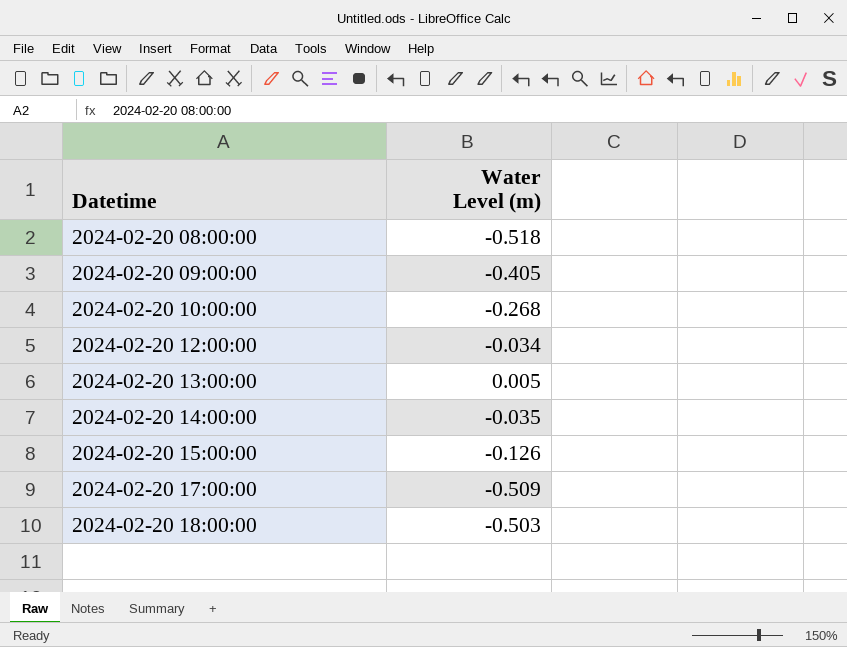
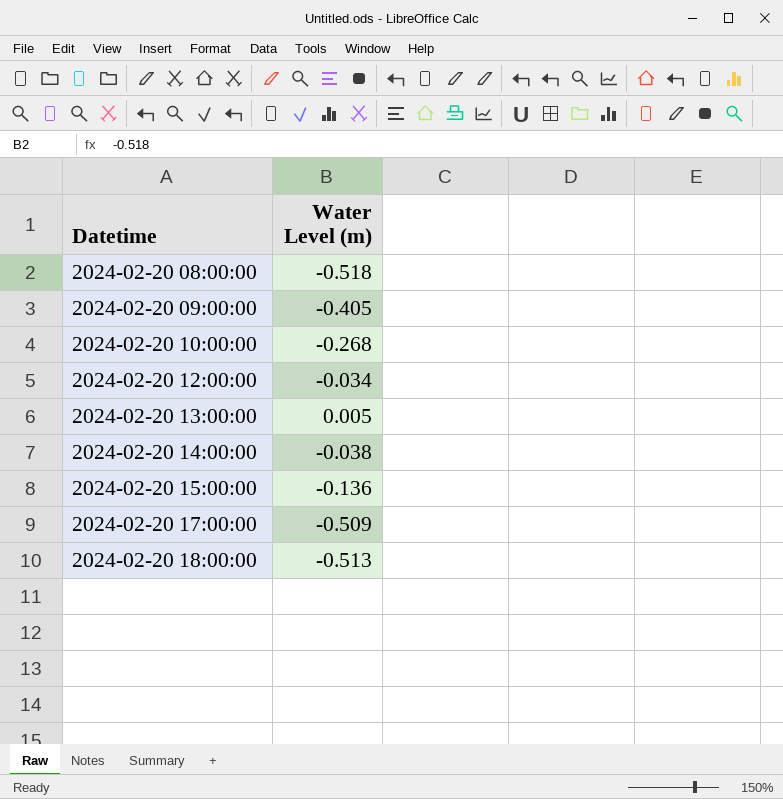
2024-02-20 14:00:00 | Water Level (m): -0.035 -> -0.038
2024-02-20 15:00:00 | Water Level (m): -0.126 -> -0.136
2024-02-20 18:00:00 | Water Level (m): -0.503 -> -0.513

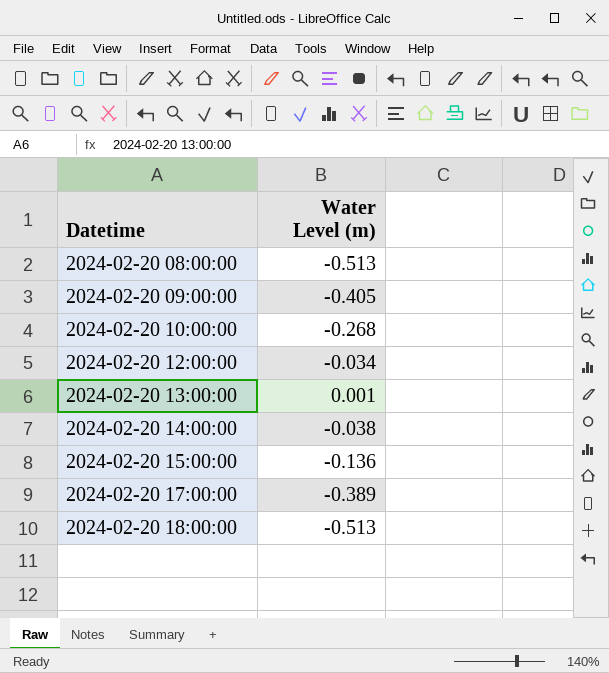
2024-02-20 08:00:00 | Water Level (m): -0.518 -> -0.513
2024-02-20 13:00:00 | Water Level (m): 0.005 -> 0.001
2024-02-20 17:00:00 | Water Level (m): -0.509 -> -0.389

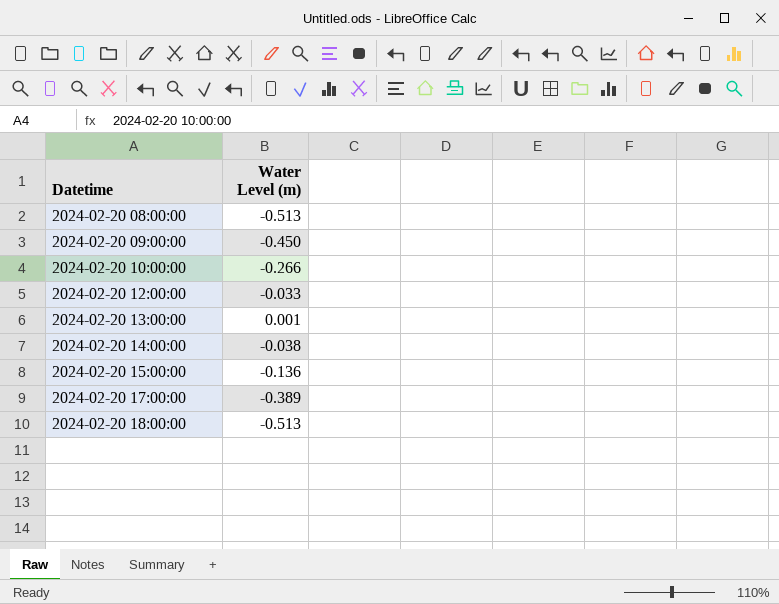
2024-02-20 09:00:00 | Water Level (m): -0.405 -> -0.450
2024-02-20 10:00:00 | Water Level (m): -0.268 -> -0.266
2024-02-20 12:00:00 | Water Level (m): -0.034 -> -0.033

